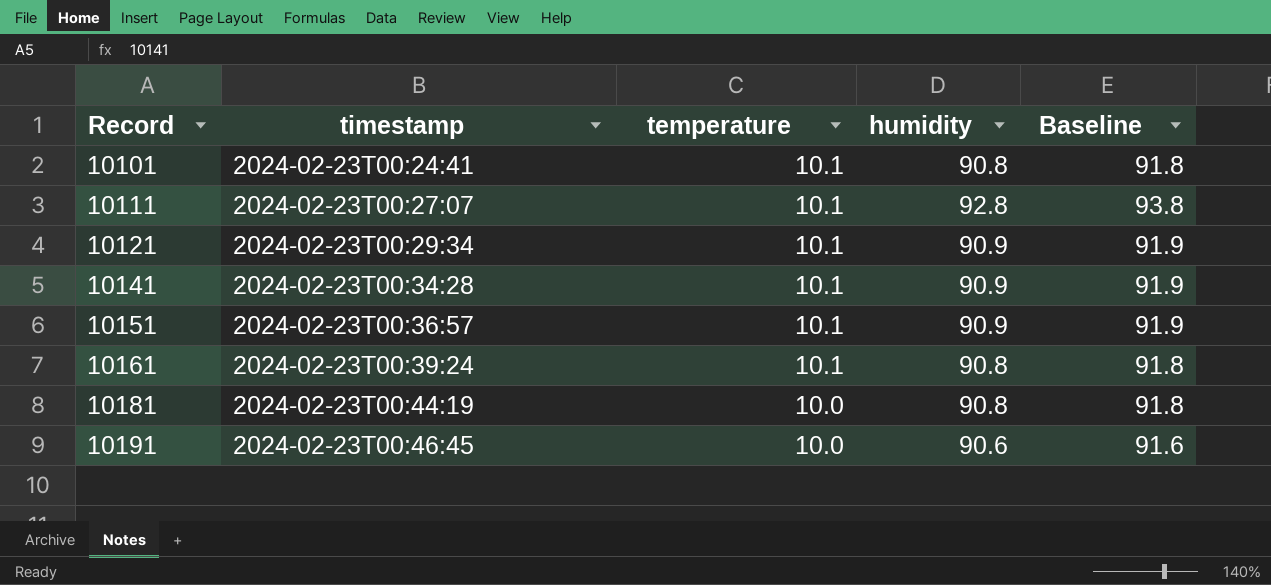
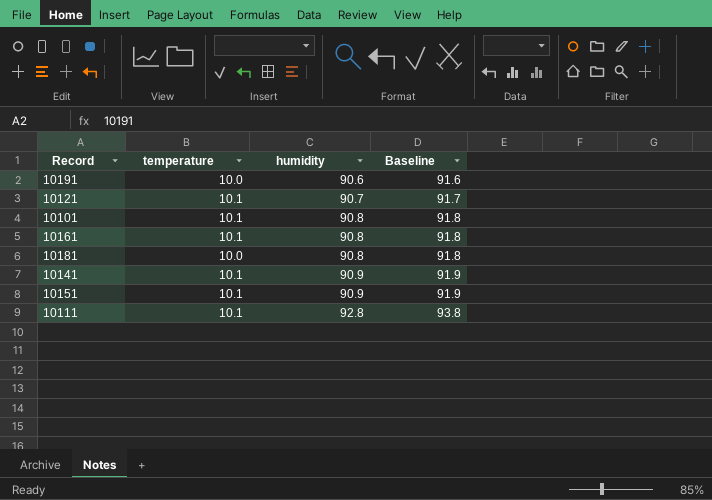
row order: Record ascending -> humidity ascending
column timestamp | position: 2 -> none
10121 | humidity: 90.9 -> 90.7
10121 | Baseline: 91.9 -> 91.7

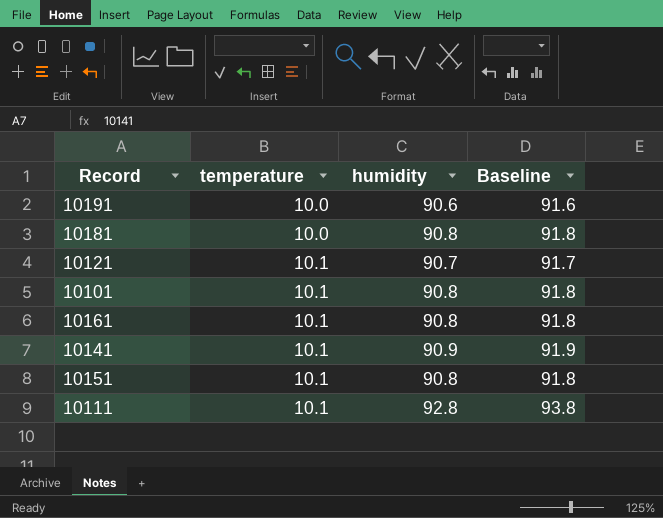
row order: humidity ascending -> temperature ascending
10151 | humidity: 90.9 -> 90.8
10151 | Baseline: 91.9 -> 91.8

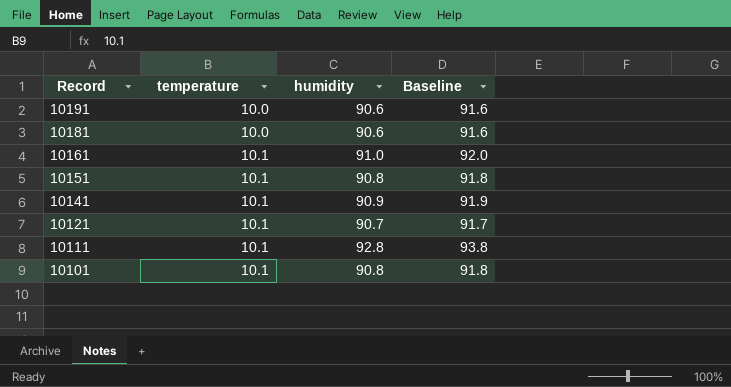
row order: temperature ascending -> Record descending
10181 | humidity: 90.8 -> 90.6
10181 | Baseline: 91.8 -> 91.6
10161 | humidity: 90.8 -> 91.0
10161 | Baseline: 91.8 -> 92.0

